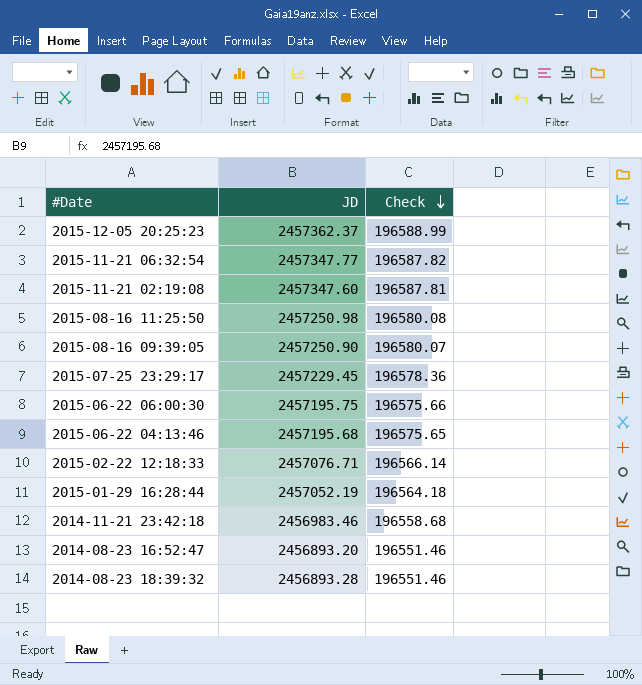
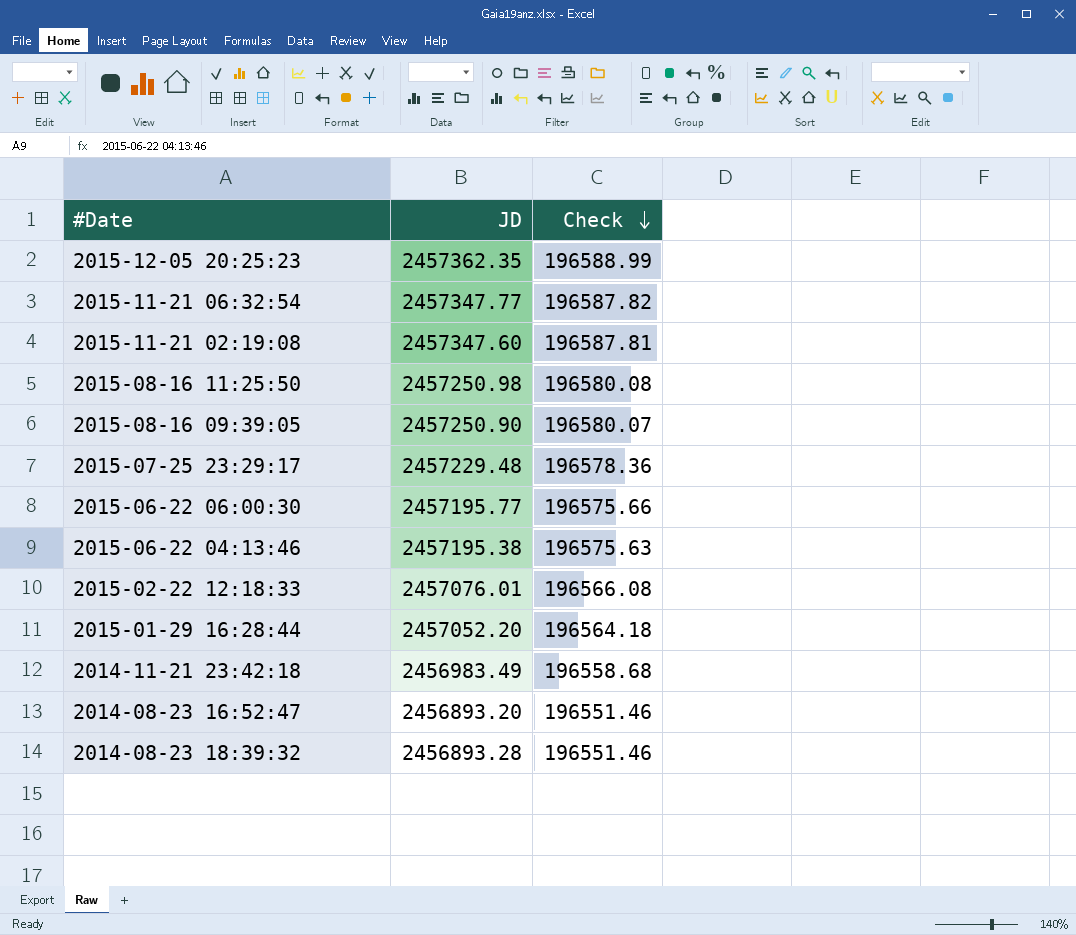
2015-12-05 20:25:23 | JD: 2457362.37 -> 2457362.35
2015-07-25 23:29:17 | JD: 2457229.45 -> 2457229.48
2015-06-22 06:00:30 | JD: 2457195.75 -> 2457195.77
2015-06-22 04:13:46 | JD: 2457195.68 -> 2457195.38
2015-06-22 04:13:46 | Check: 196575.65 -> 196575.63
2015-02-22 12:18:33 | JD: 2457076.71 -> 2457076.01
2015-02-22 12:18:33 | Check: 196566.14 -> 196566.08
2015-01-29 16:28:44 | JD: 2457052.19 -> 2457052.20
2014-11-21 23:42:18 | JD: 2456983.46 -> 2456983.49

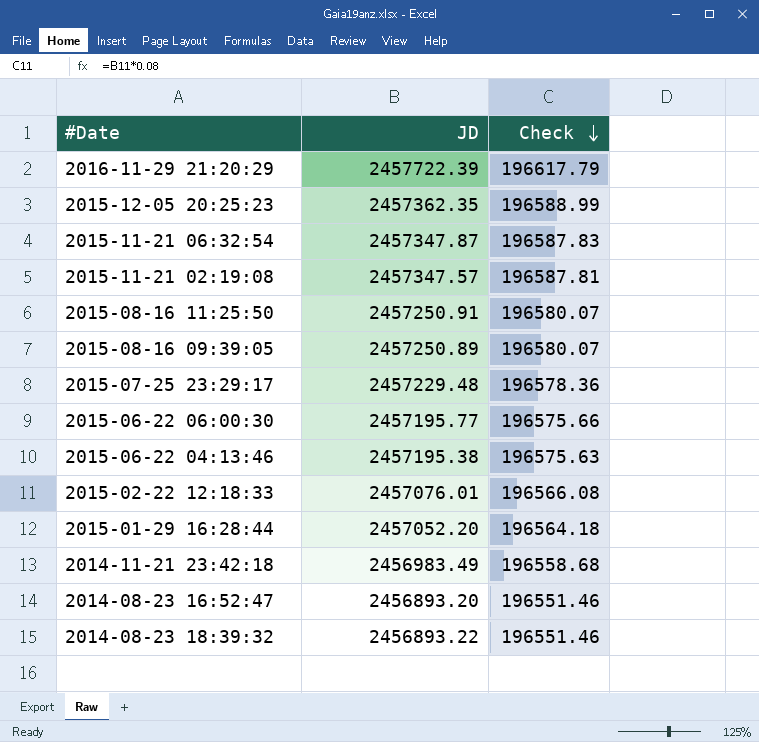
row 2016-11-29 21:20:29: none -> 2457722.39 | 196617.79
2015-11-21 06:32:54 | JD: 2457347.77 -> 2457347.87
2015-11-21 06:32:54 | Check: 196587.82 -> 196587.83
2015-11-21 02:19:08 | JD: 2457347.60 -> 2457347.57
2015-08-16 11:25:50 | JD: 2457250.98 -> 2457250.91
2015-08-16 11:25:50 | Check: 196580.08 -> 196580.07
2015-08-16 09:39:05 | JD: 2457250.90 -> 2457250.89
2014-08-23 18:39:32 | JD: 2456893.28 -> 2456893.22

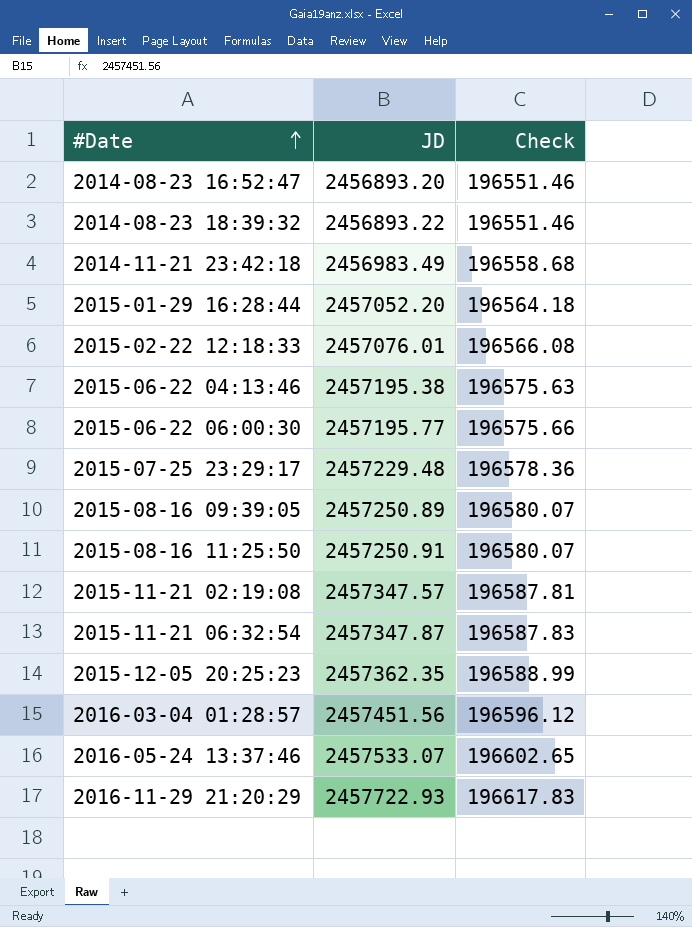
row order: Check descending -> #Date ascending
row 2016-03-04 01:28:57: none -> 2457451.56 | 196596.12
row 2016-05-24 13:37:46: none -> 2457533.07 | 196602.65
2016-11-29 21:20:29 | JD: 2457722.39 -> 2457722.93
2016-11-29 21:20:29 | Check: 196617.79 -> 196617.83

